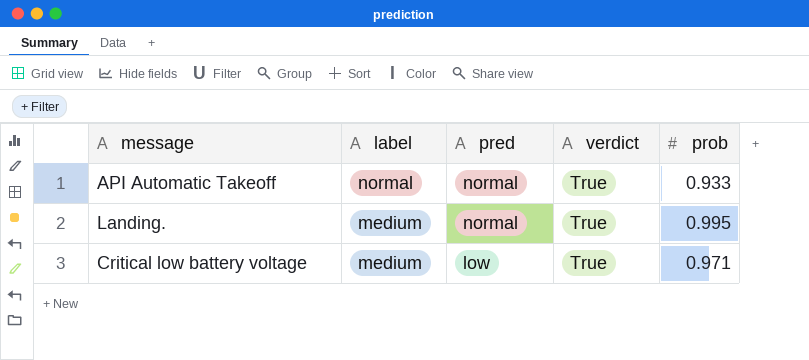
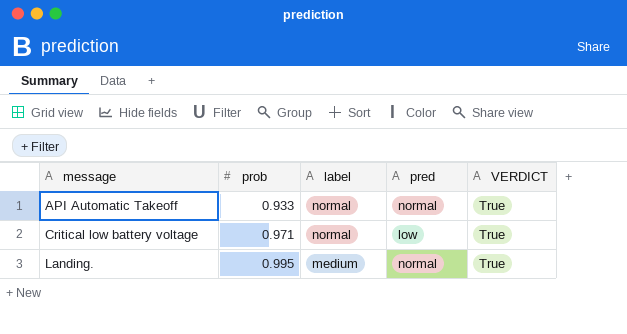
row order: label descending -> message ascending
column prob | position: 5 -> 2
column name: verdict -> VERDICT
Critical low battery voltage | label: medium -> normal

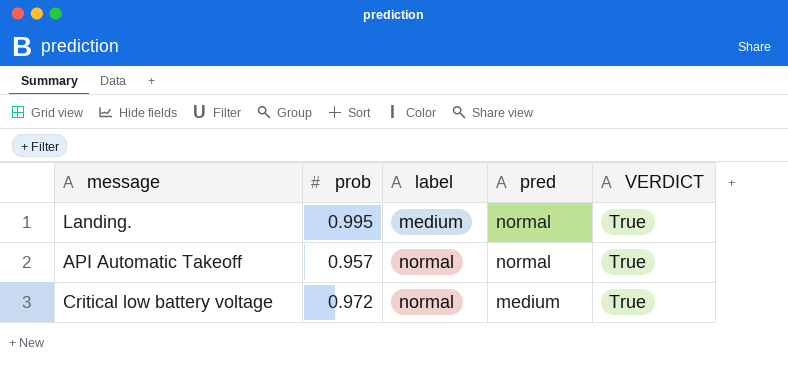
row order: message ascending -> label ascending
API Automatic Takeoff | prob: 0.933 -> 0.957
Critical low battery voltage | prob: 0.971 -> 0.972
Critical low battery voltage | pred: low -> medium

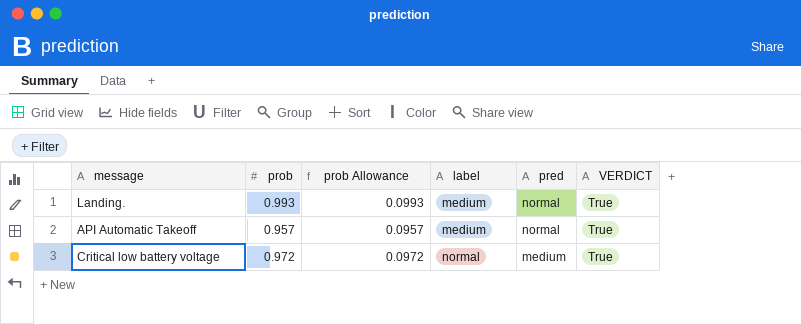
column prob Allowance | formula: none -> [prob] * 0.1
Landing. | prob: 0.995 -> 0.993
API Automatic Takeoff | label: normal -> medium

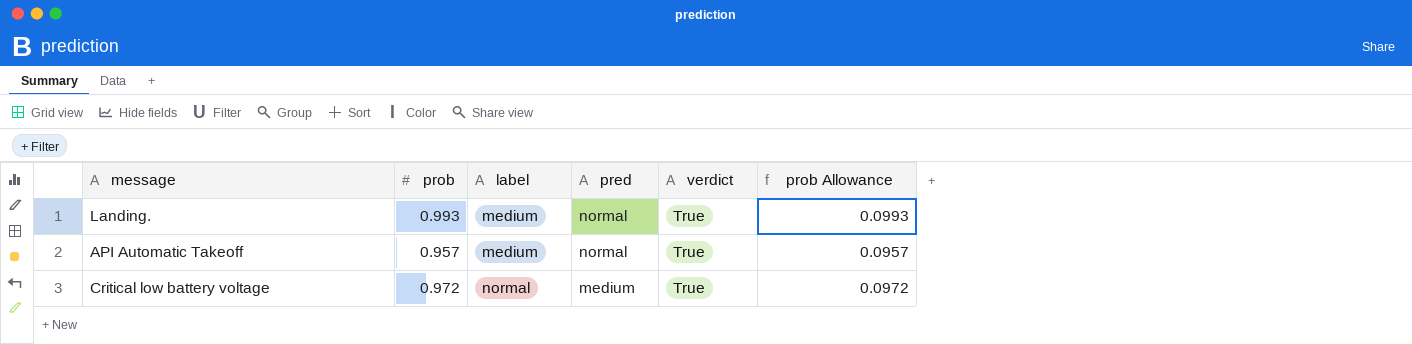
column name: VERDICT -> verdict
column prob Allowance | position: 3 -> 6

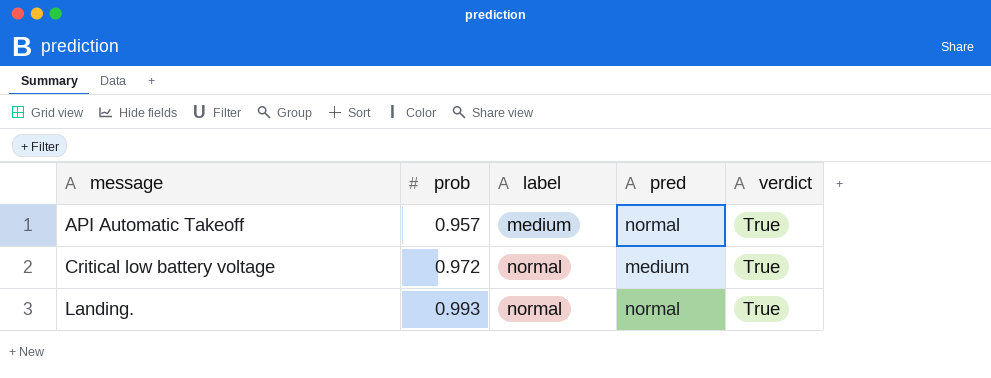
row order: label ascending -> message ascending
column prob Allowance | formula: [prob] * 0.1 -> none
Landing. | label: medium -> normal

